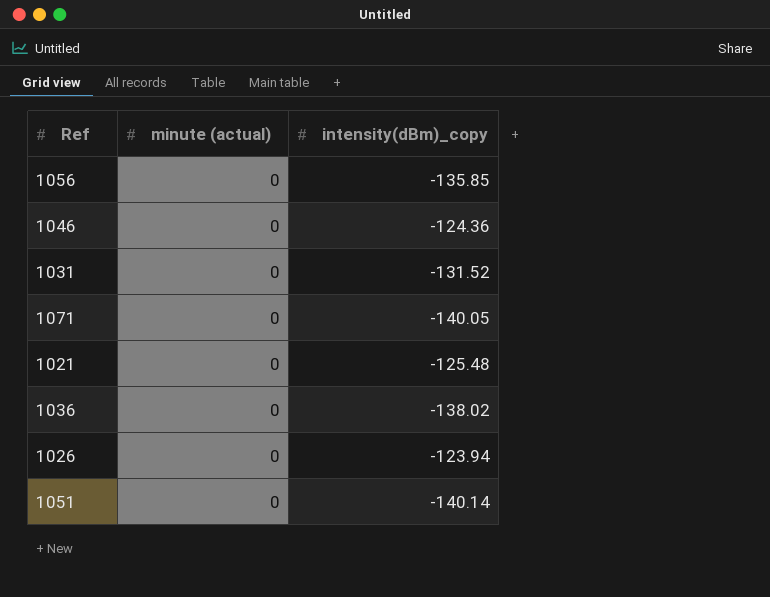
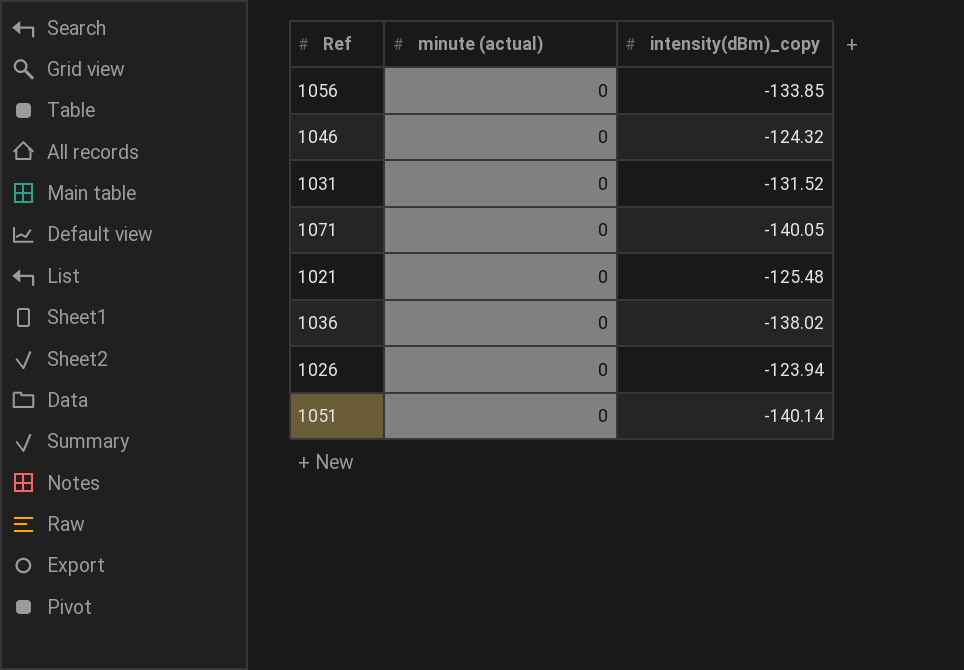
1056 | intensity(dBm)_copy: -135.85 -> -133.85
1046 | intensity(dBm)_copy: -124.36 -> -124.32

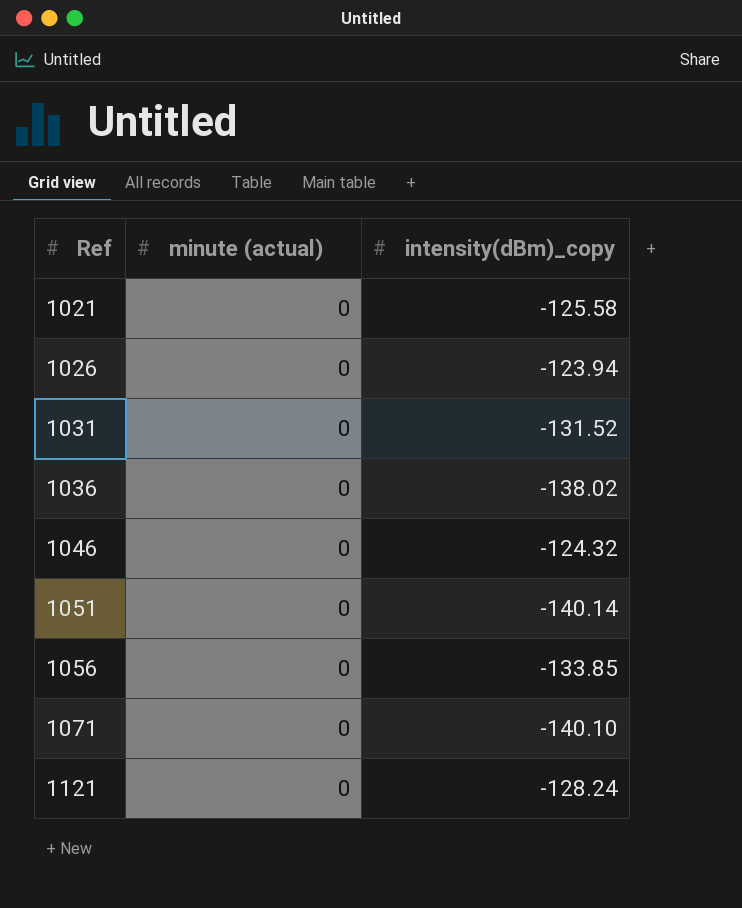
row order: none -> Ref ascending
1021 | intensity(dBm)_copy: -125.48 -> -125.58
1071 | intensity(dBm)_copy: -140.05 -> -140.10
row 1121: none -> 0 | -128.24

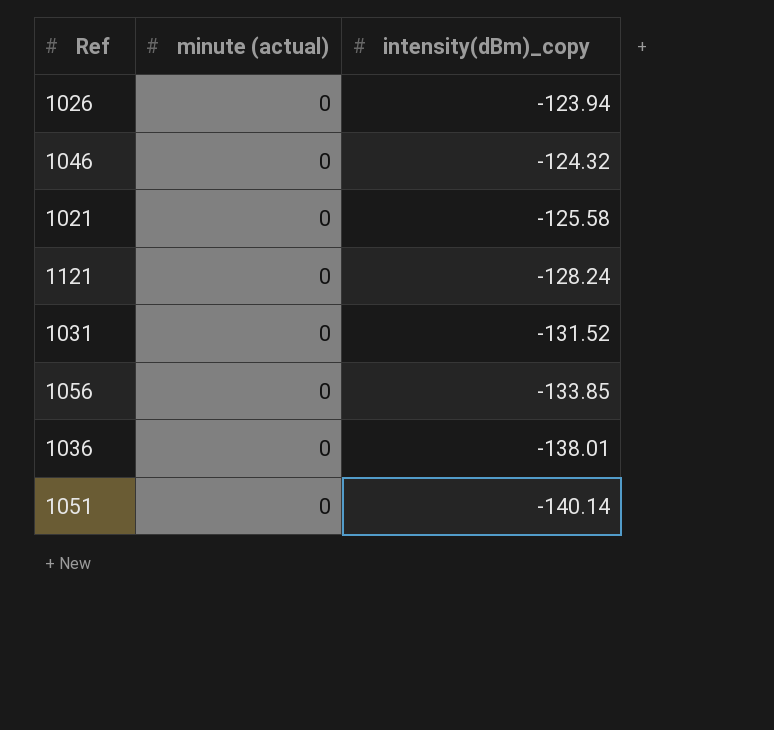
row order: Ref ascending -> intensity(dBm)_copy descending
row 1071: 0 | -140.10 -> none
1036 | intensity(dBm)_copy: -138.02 -> -138.01

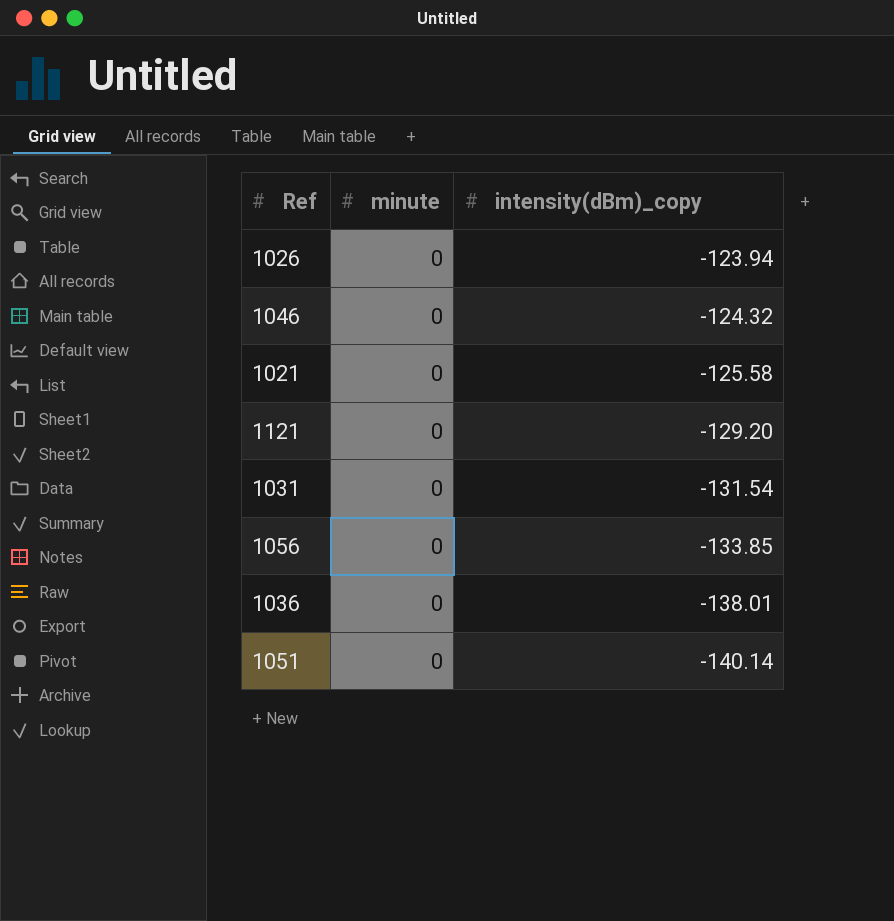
column name: minute (actual) -> minute
1121 | intensity(dBm)_copy: -128.24 -> -129.20
1031 | intensity(dBm)_copy: -131.52 -> -131.54

